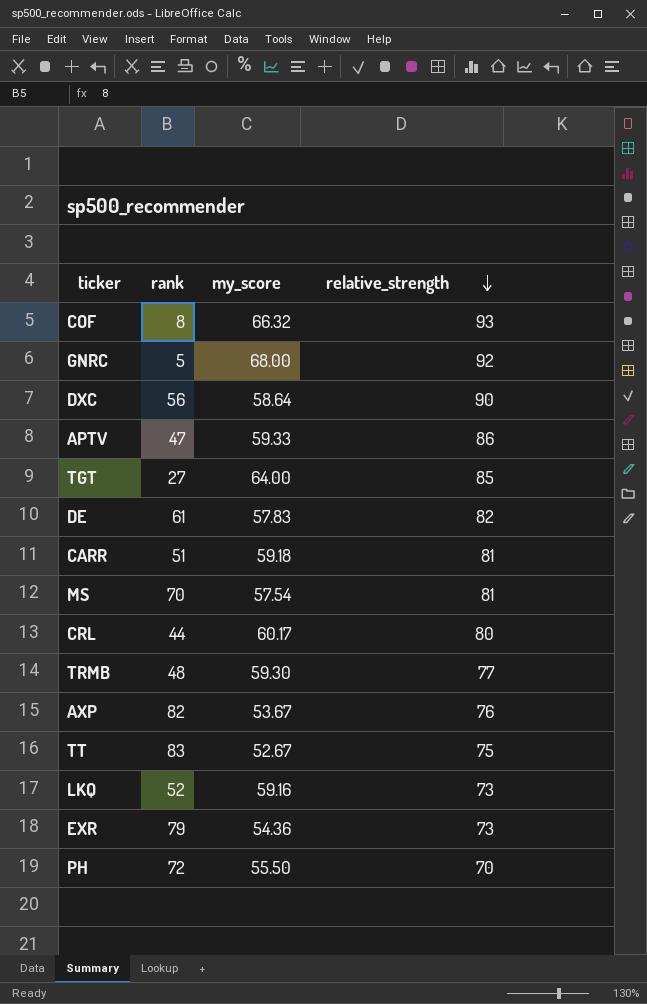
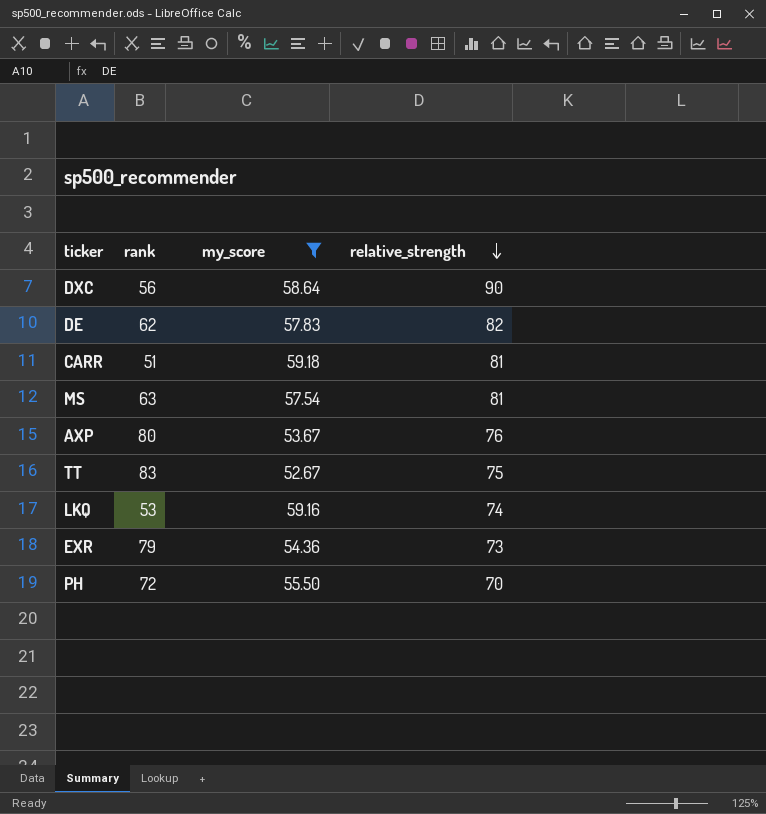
filter: none -> my_score <= 59.18
DE | rank: 61 -> 62
MS | rank: 70 -> 63
AXP | rank: 82 -> 80
LKQ | rank: 52 -> 53
LKQ | relative_strength: 73 -> 74

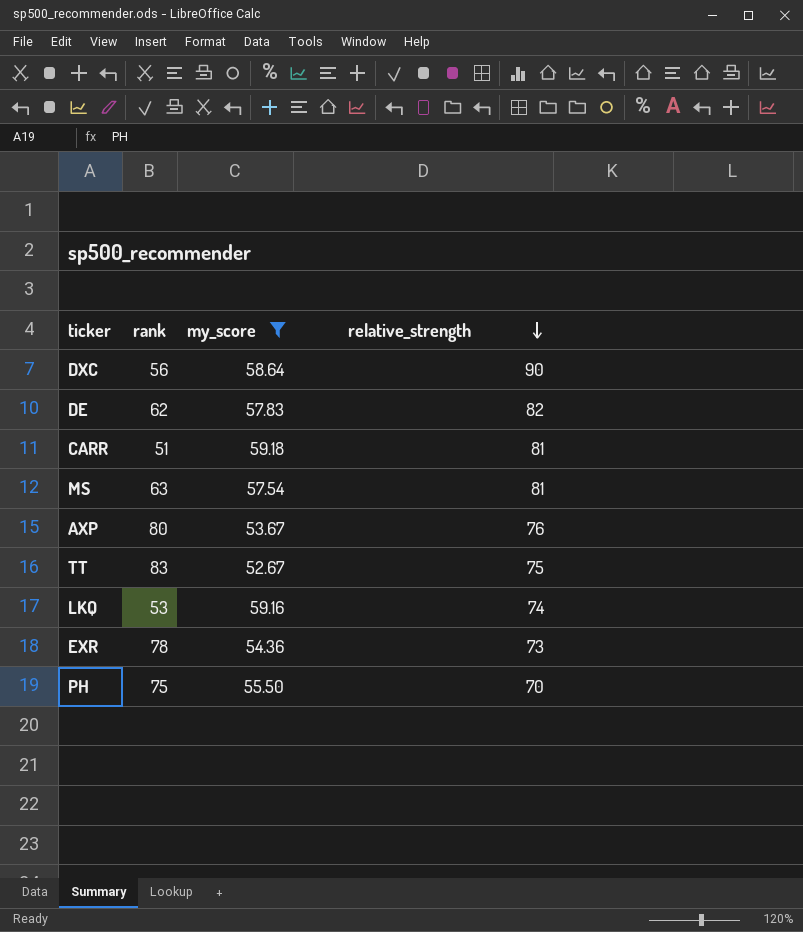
EXR | rank: 79 -> 78
PH | rank: 72 -> 75

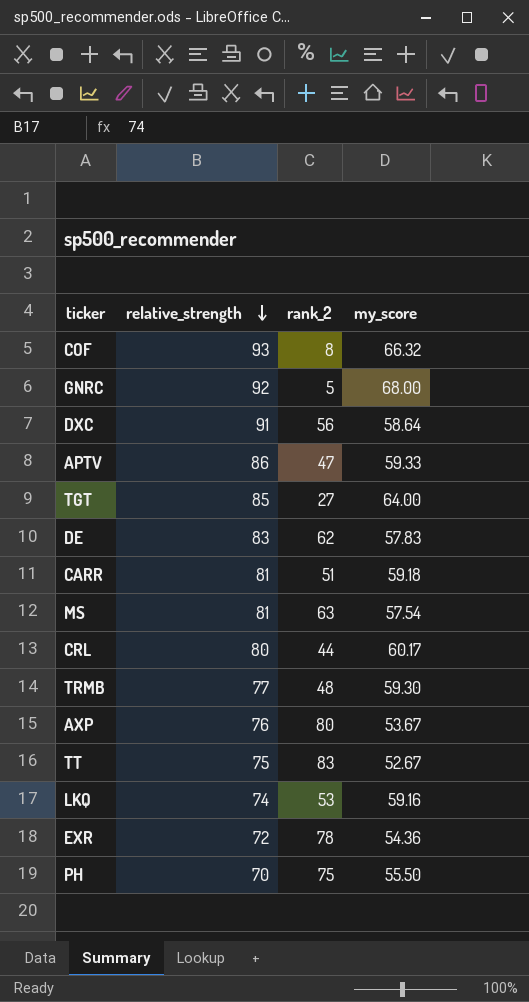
filter: my_score <= 59.18 -> none
column relative_strength | position: 4 -> 2
column name: rank -> rank_2
DXC | relative_strength: 90 -> 91
DE | relative_strength: 82 -> 83
EXR | relative_strength: 73 -> 72

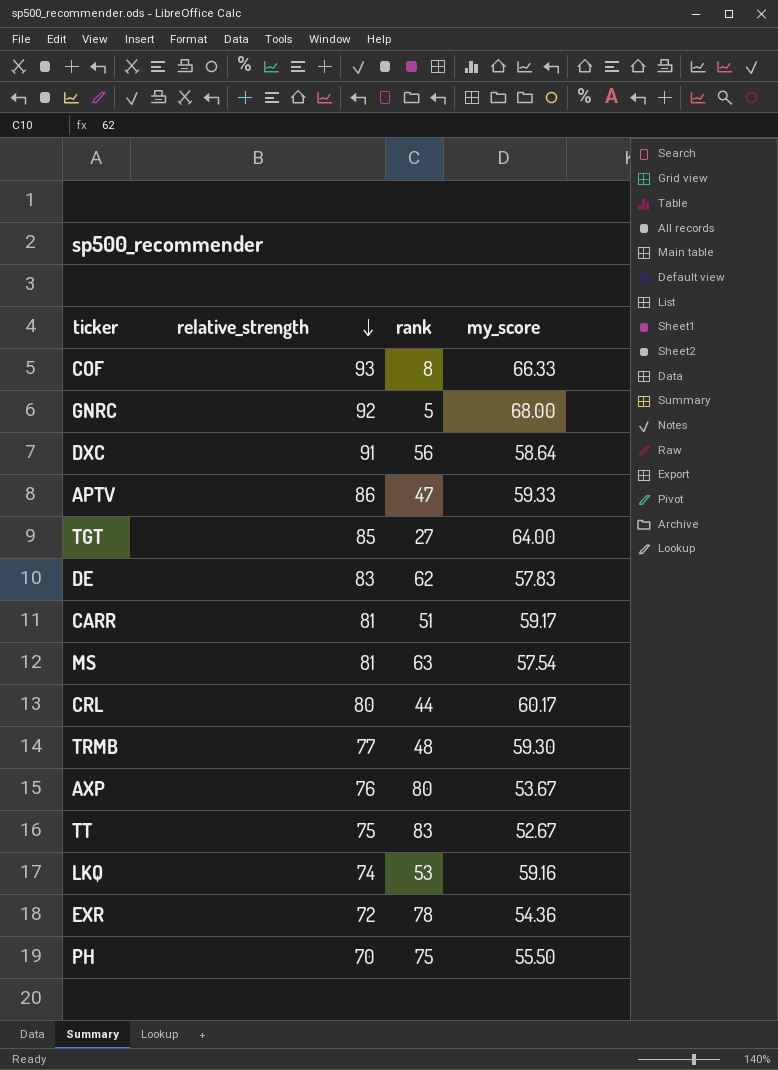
column name: rank_2 -> rank
COF | my_score: 66.32 -> 66.33
CARR | my_score: 59.18 -> 59.17

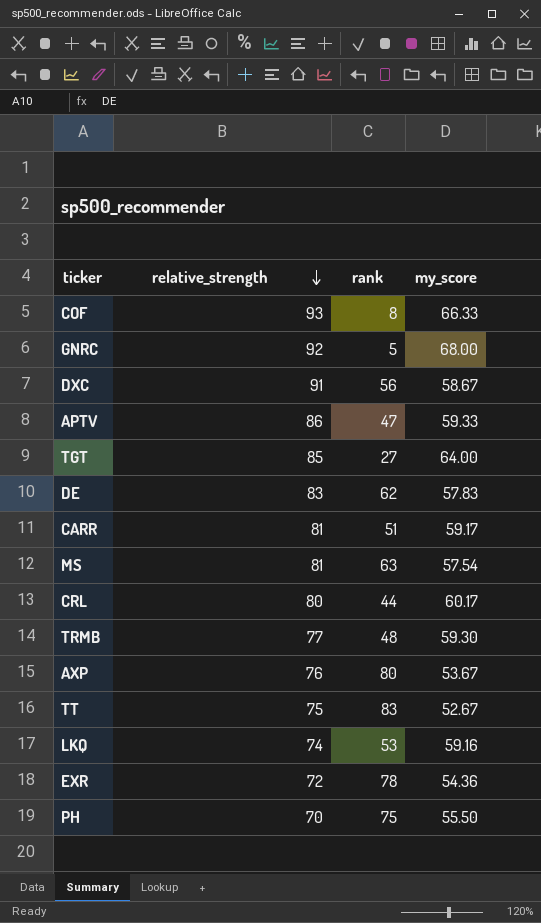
DXC | my_score: 58.64 -> 58.67

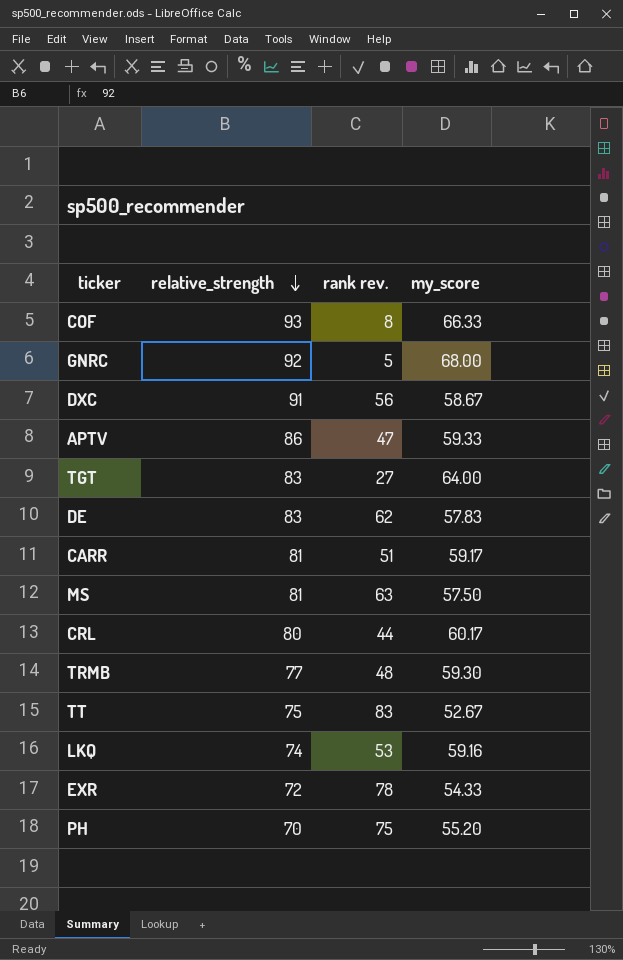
column name: rank -> rank rev.
row AXP: 76 | 80 | 53.67 -> none
TGT | relative_strength: 85 -> 83
MS | my_score: 57.54 -> 57.50
EXR | my_score: 54.36 -> 54.33
PH | my_score: 55.50 -> 55.20

